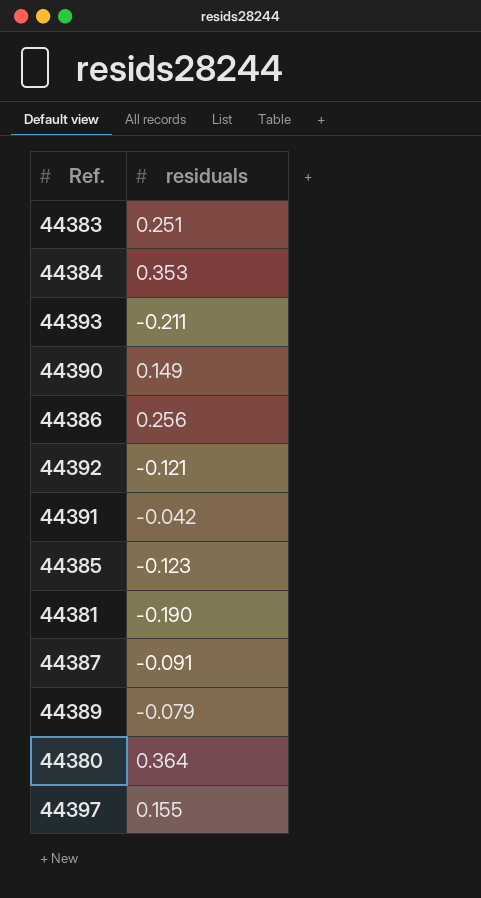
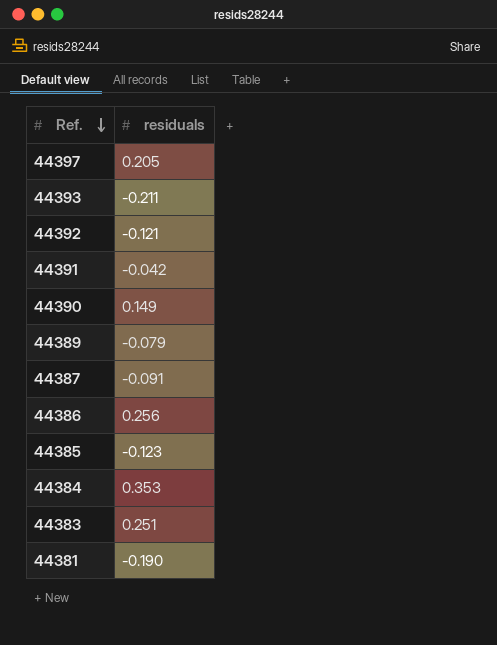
row order: none -> Ref. descending
row 44380: 0.364 -> none
44397 | residuals: 0.155 -> 0.205

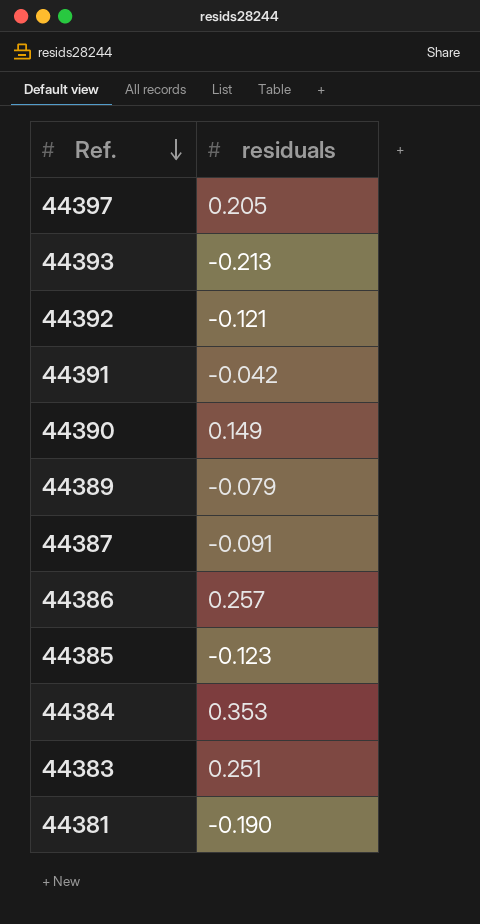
44393 | residuals: -0.211 -> -0.213
44386 | residuals: 0.256 -> 0.257

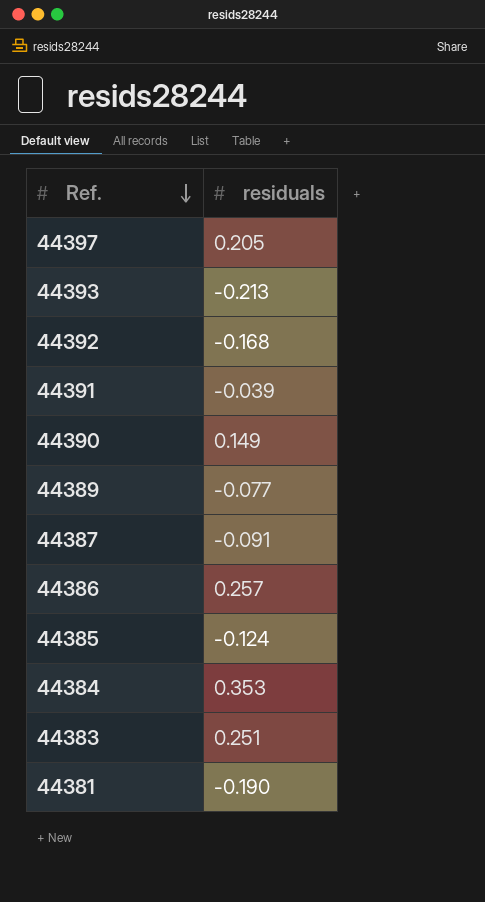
44392 | residuals: -0.121 -> -0.168
44391 | residuals: -0.042 -> -0.039
44389 | residuals: -0.079 -> -0.077
44385 | residuals: -0.123 -> -0.124

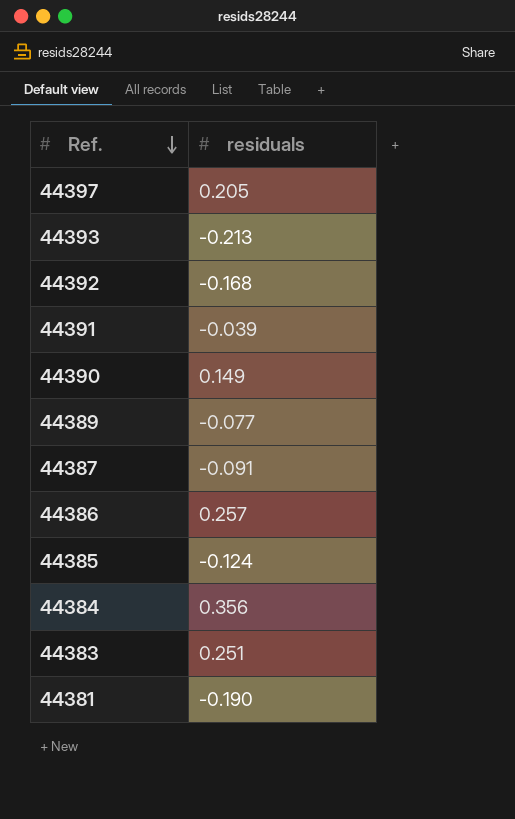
44384 | residuals: 0.353 -> 0.356

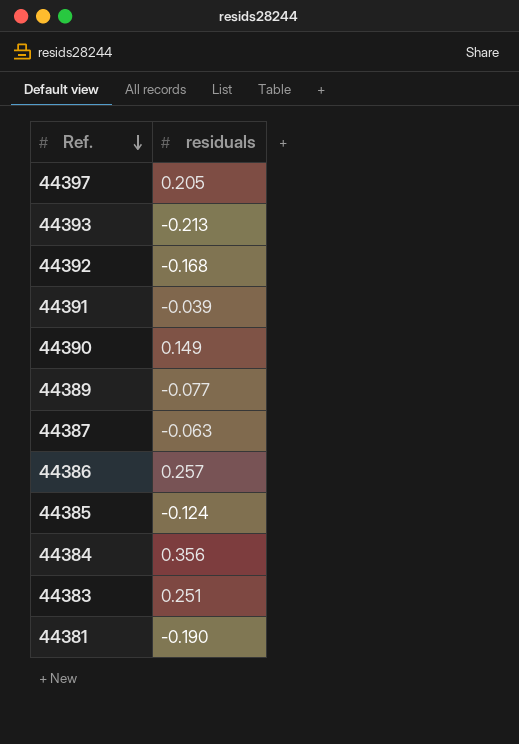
44387 | residuals: -0.091 -> -0.063

